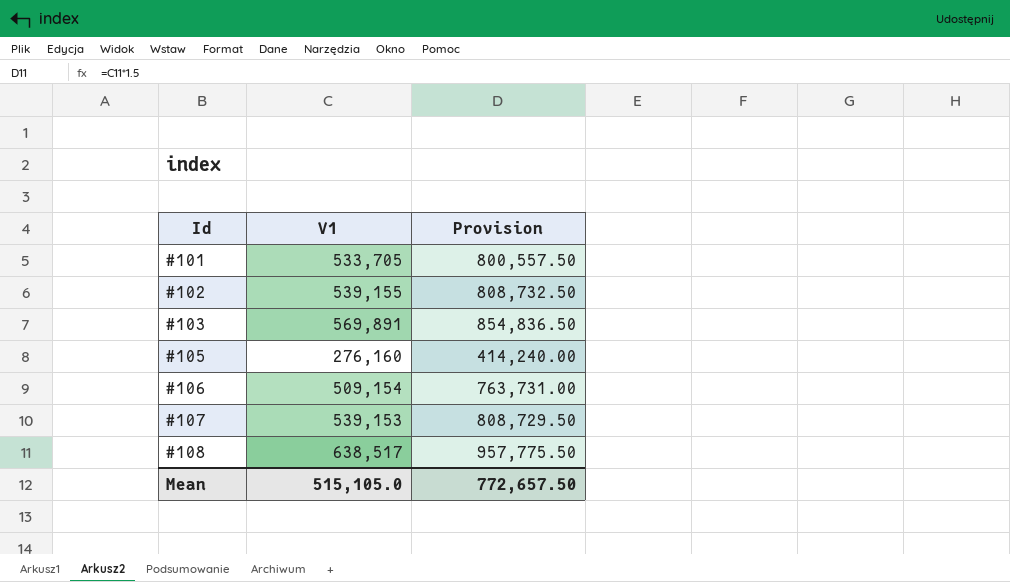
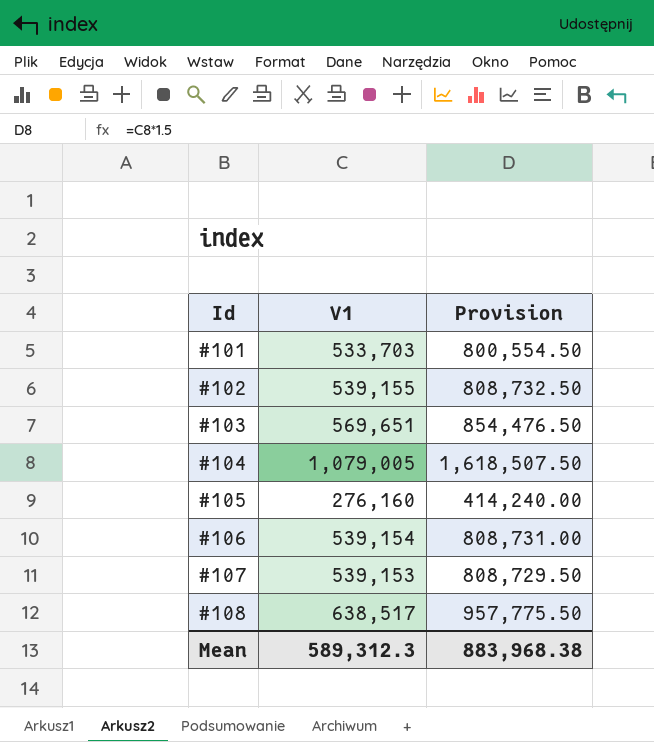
#101 | V1: 533,705 -> 533,703
#101 | Provision: 800,557.50 -> 800,554.50
#103 | V1: 569,891 -> 569,651
#103 | Provision: 854,836.50 -> 854,476.50
row #104: none -> 1,079,005 | 1,618,507.50
#106 | V1: 509,154 -> 539,154
#106 | Provision: 763,731.00 -> 808,731.00
Mean | V1: 515,105.0 -> 589,312.3
Mean | Provision: 772,657.50 -> 883,968.38

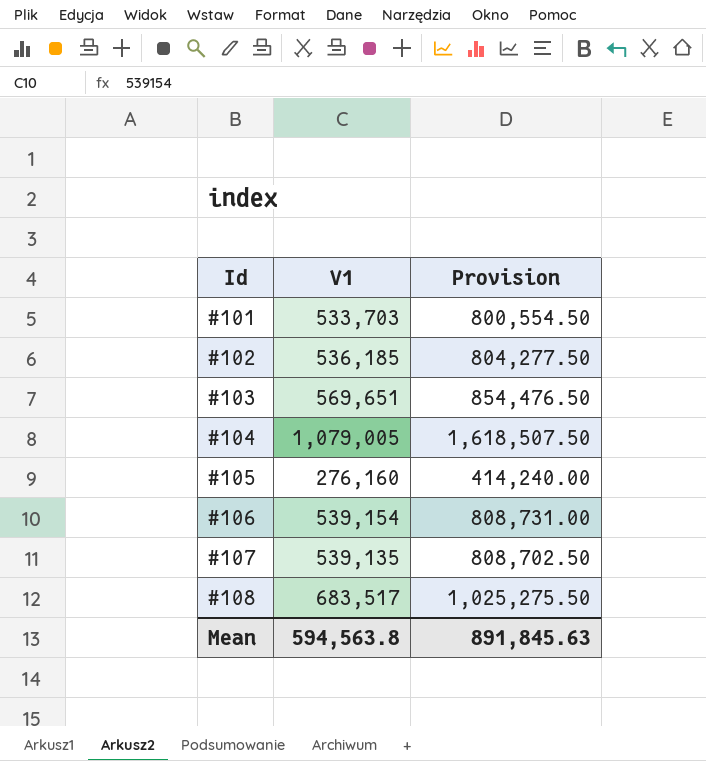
#102 | V1: 539,155 -> 536,185
#102 | Provision: 808,732.50 -> 804,277.50
#107 | V1: 539,153 -> 539,135
#107 | Provision: 808,729.50 -> 808,702.50
#108 | V1: 638,517 -> 683,517
#108 | Provision: 957,775.50 -> 1,025,275.50
Mean | V1: 589,312.3 -> 594,563.8
Mean | Provision: 883,968.38 -> 891,845.63

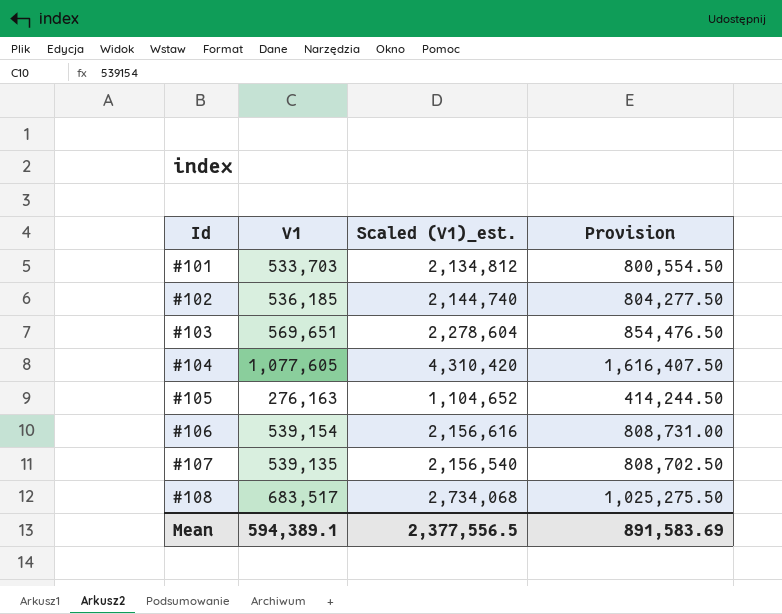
column Scaled (V1)_est. | formula: none -> [V1] * 4
#104 | V1: 1,079,005 -> 1,077,605
#104 | Provision: 1,618,507.50 -> 1,616,407.50
#105 | V1: 276,160 -> 276,163
#105 | Provision: 414,240.00 -> 414,244.50
Mean | V1: 594,563.8 -> 594,389.1
Mean | Provision: 891,845.63 -> 891,583.69

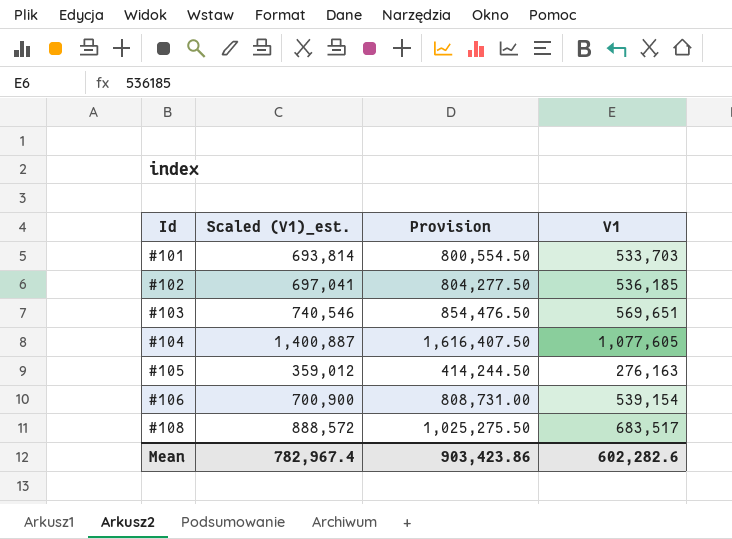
column Scaled (V1)_est. | formula: [V1] * 4 -> [V1] * 1.3
column V1 | position: 2 -> 4
row #107: 539,135 | 2,156,540 | 808,702.50 -> none
Mean | Scaled (V1)_est.: 2,377,556.5 -> 782,967.4
Mean | Provision: 891,583.69 -> 903,423.86
Mean | V1: 594,389.1 -> 602,282.6

